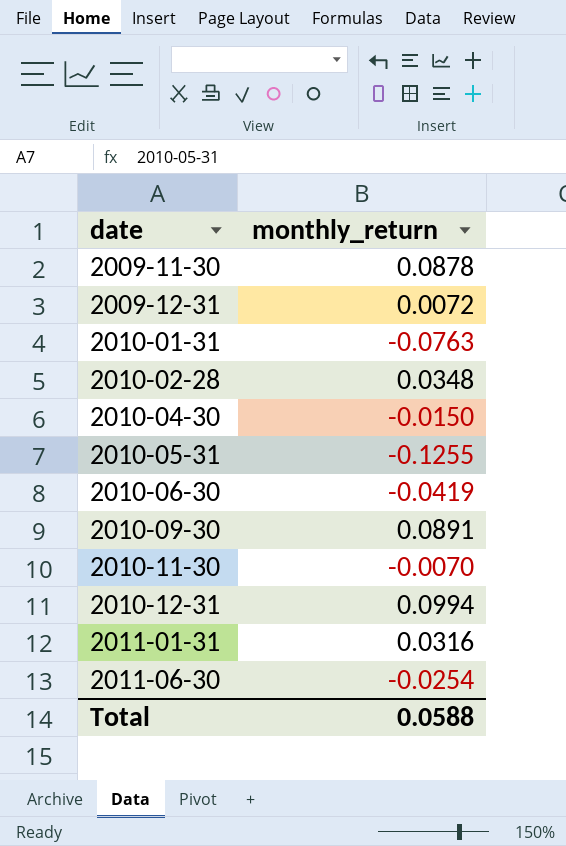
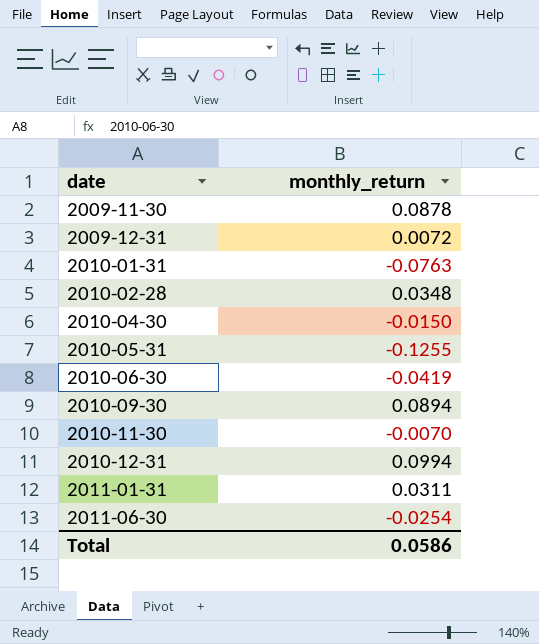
2010-09-30 | monthly_return: 0.0891 -> 0.0894
2011-01-31 | monthly_return: 0.0316 -> 0.0311
Total | monthly_return: 0.0588 -> 0.0586

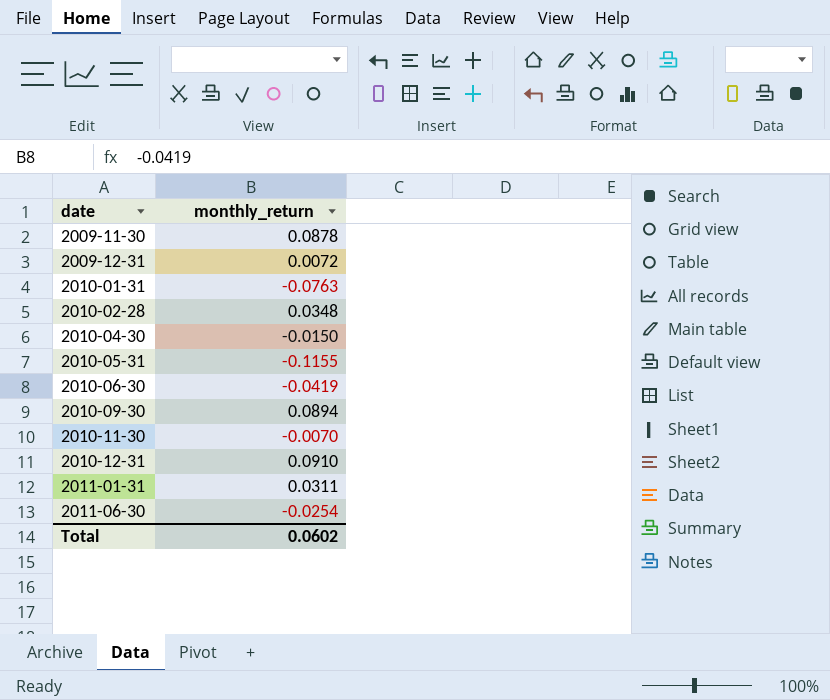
2010-05-31 | monthly_return: -0.1255 -> -0.1155
2010-12-31 | monthly_return: 0.0994 -> 0.0910
Total | monthly_return: 0.0586 -> 0.0602

